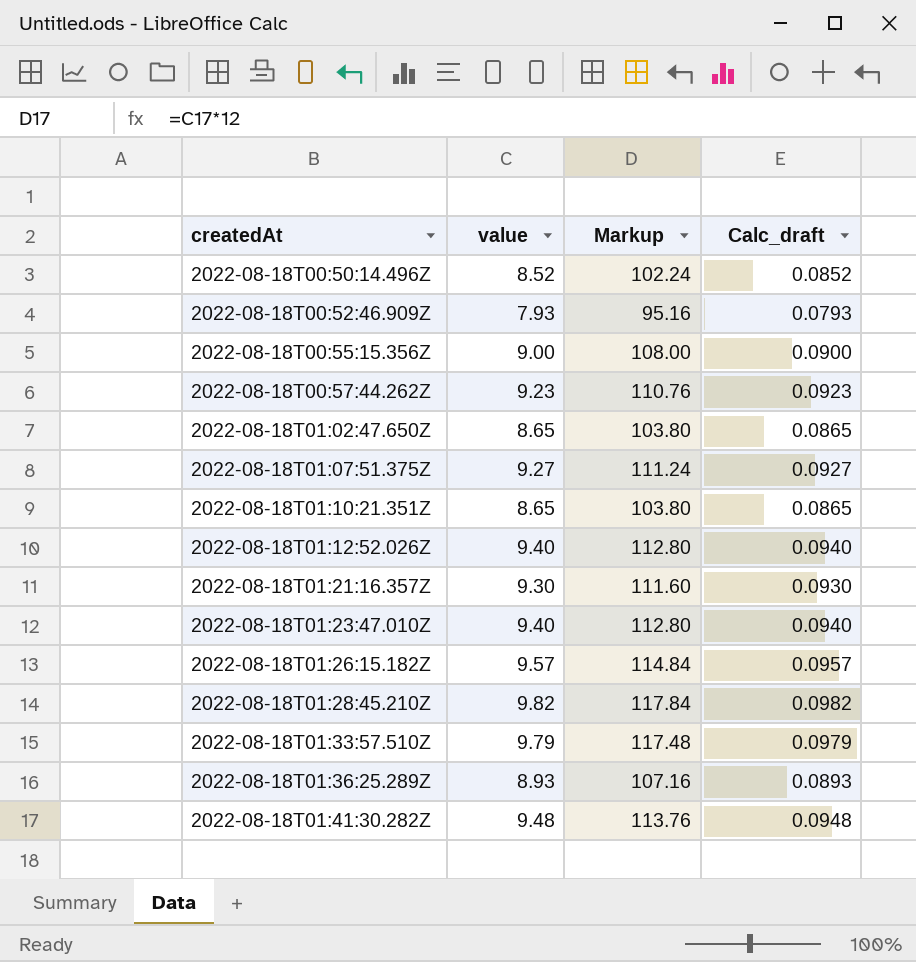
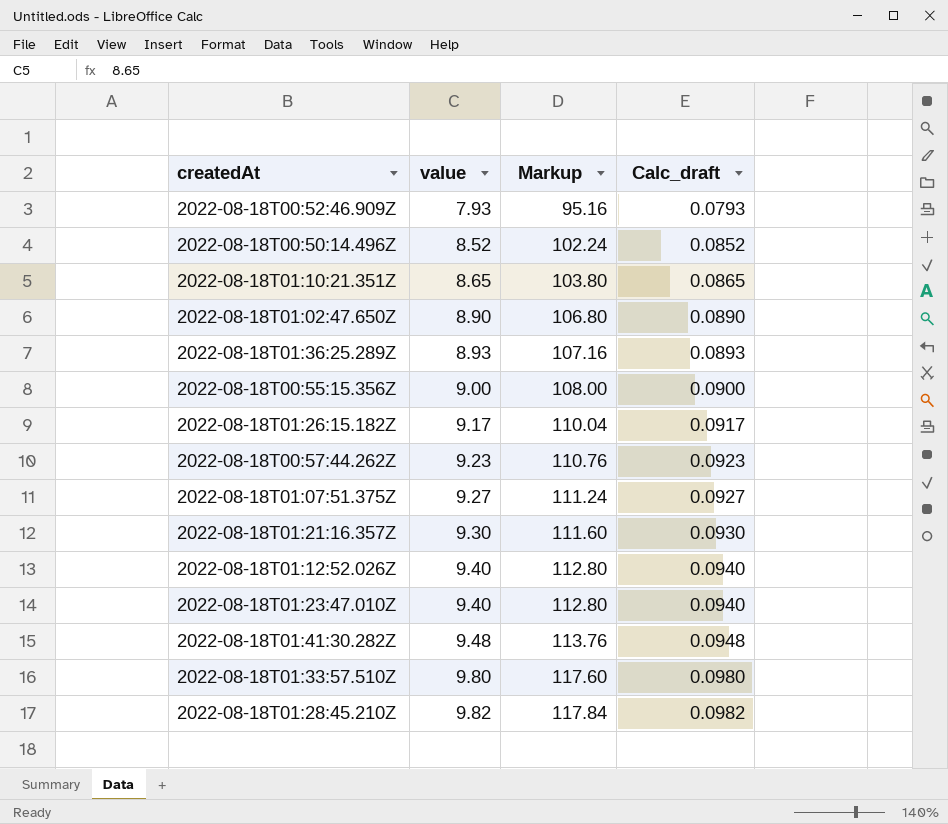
row order: createdAt ascending -> value ascending
2022-08-18T01:02:47.650Z | value: 8.65 -> 8.90
2022-08-18T01:02:47.650Z | Markup: 103.80 -> 106.80
2022-08-18T01:02:47.650Z | Calc_draft: 0.0865 -> 0.0890
2022-08-18T01:26:15.182Z | value: 9.57 -> 9.17
2022-08-18T01:26:15.182Z | Markup: 114.84 -> 110.04
2022-08-18T01:26:15.182Z | Calc_draft: 0.0957 -> 0.0917
2022-08-18T01:33:57.510Z | value: 9.79 -> 9.80
2022-08-18T01:33:57.510Z | Markup: 117.48 -> 117.60
2022-08-18T01:33:57.510Z | Calc_draft: 0.0979 -> 0.0980

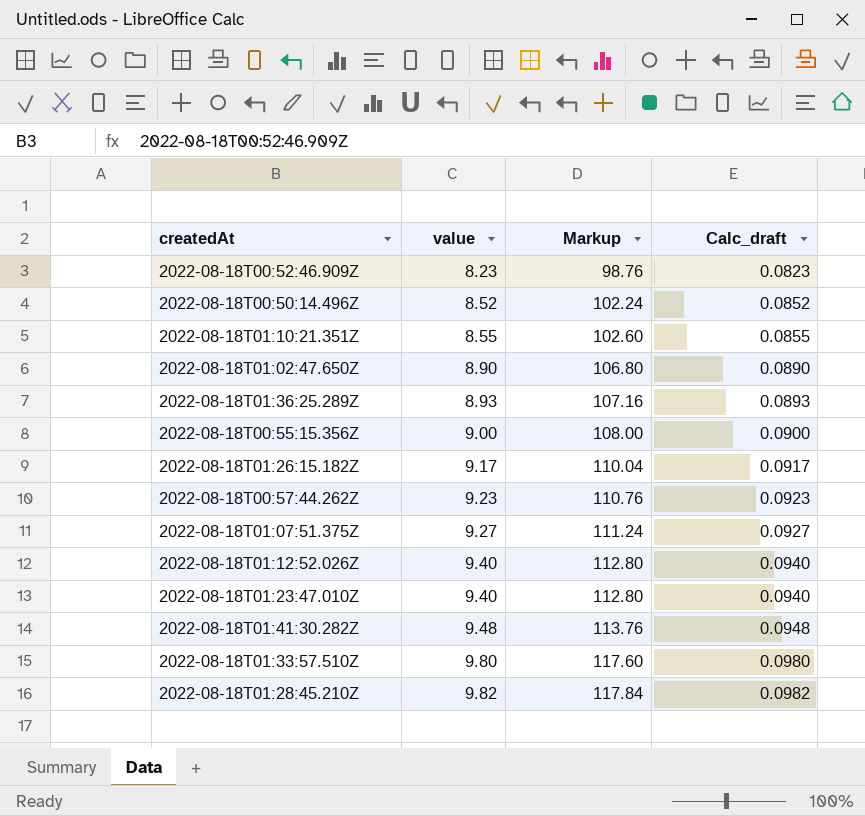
row 2022-08-18T01:21:16.357Z: 9.30 | 111.60 | 0.0930 -> none
2022-08-18T00:52:46.909Z | value: 7.93 -> 8.23
2022-08-18T00:52:46.909Z | Markup: 95.16 -> 98.76
2022-08-18T00:52:46.909Z | Calc_draft: 0.0793 -> 0.0823
2022-08-18T01:10:21.351Z | value: 8.65 -> 8.55
2022-08-18T01:10:21.351Z | Markup: 103.80 -> 102.60
2022-08-18T01:10:21.351Z | Calc_draft: 0.0865 -> 0.0855

